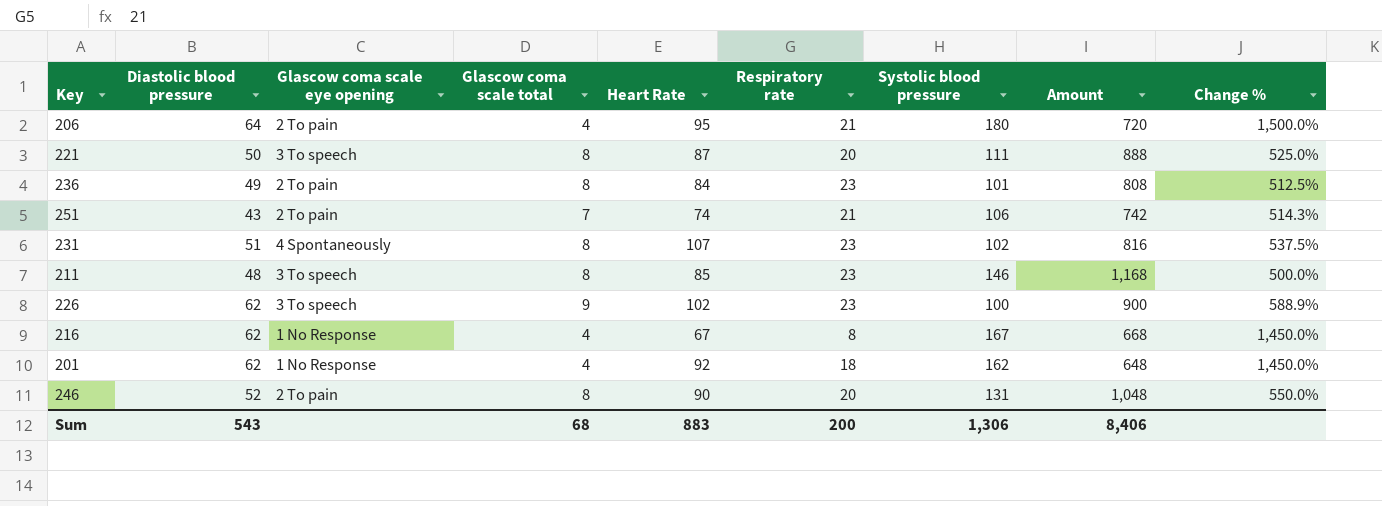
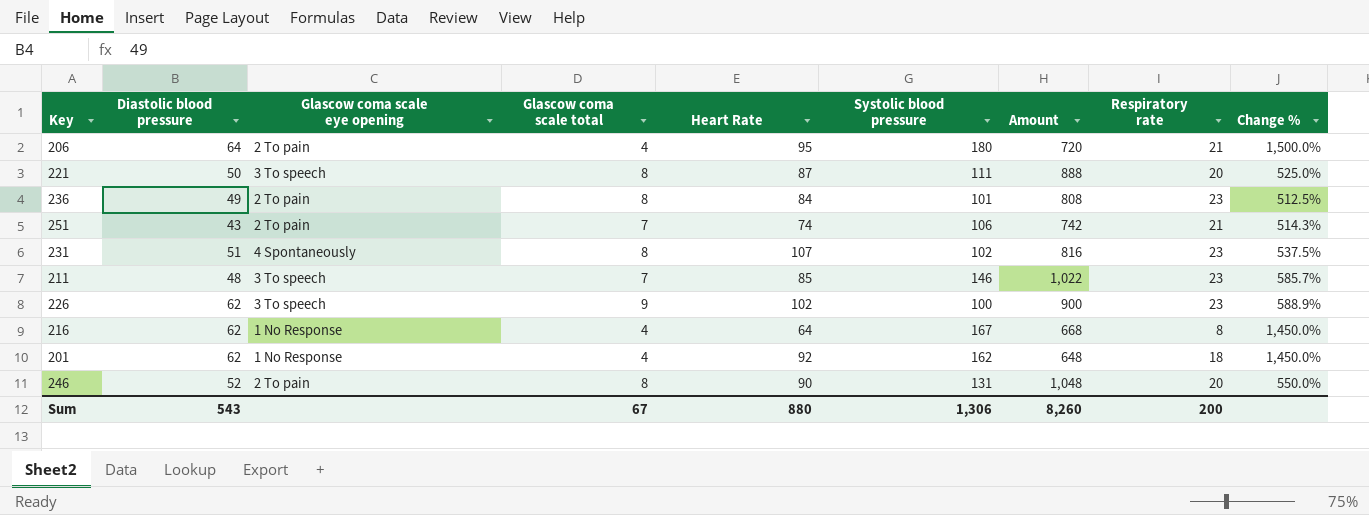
column Respiratory rate | position: 6 -> 8
211 | Glascow coma scale total: 8 -> 7
211 | Amount: 1,168 -> 1,022
211 | Change %: 500.0% -> 585.7%
216 | Heart Rate: 67 -> 64
Sum | Glascow coma scale total: 68 -> 67
Sum | Heart Rate: 883 -> 880
Sum | Amount: 8,406 -> 8,260

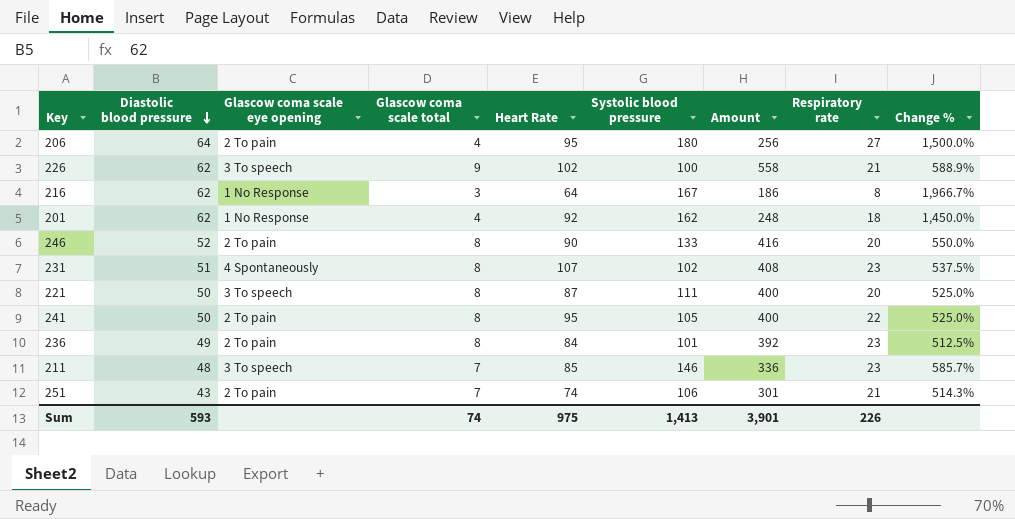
row order: none -> Diastolic blood pressure descending
column Amount | formula: [Glascow coma scale total] * [Systolic blood pressure] -> [Diastolic blood pressure] * [Glascow coma scale total]
206 | Respiratory rate: 21 -> 27
226 | Respiratory rate: 23 -> 21
216 | Glascow coma scale total: 4 -> 3
216 | Change %: 1,450.0% -> 1,966.7%
246 | Systolic blood pressure: 131 -> 133
row 241: none -> 50 | 2 To pain | 8 | 95 | 105 | 400 | 22 | 525.0%
Sum | Diastolic blood pressure: 543 -> 593
Sum | Glascow coma scale total: 67 -> 74
Sum | Heart Rate: 880 -> 975
Sum | Systolic blood pressure: 1,306 -> 1,413
Sum | Amount: 8,260 -> 3,901
Sum | Respiratory rate: 200 -> 226

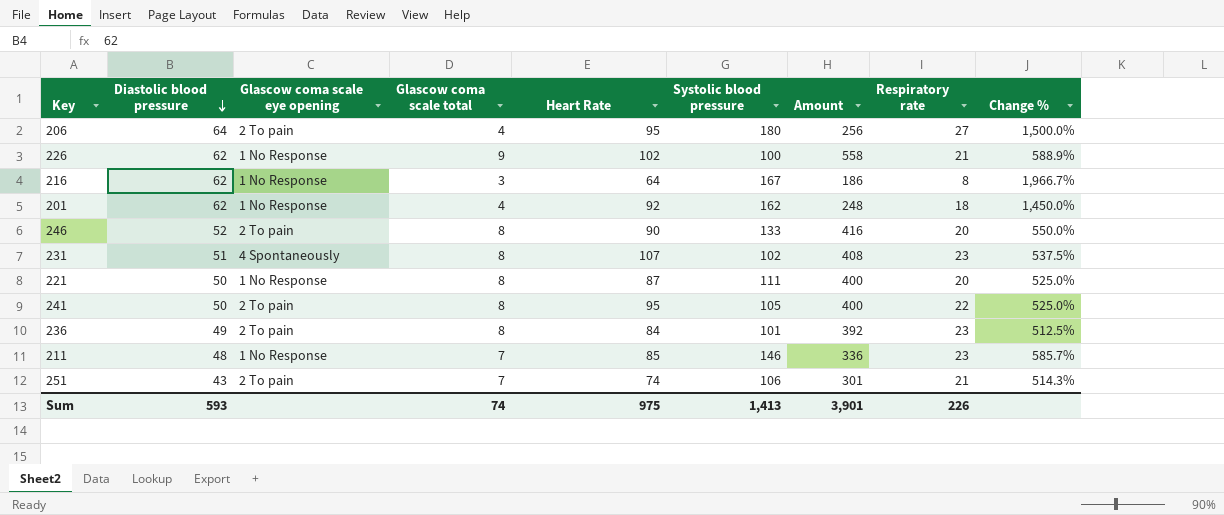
226 | Glascow coma scale eye opening: 3 To speech -> 1 No Response
221 | Glascow coma scale eye opening: 3 To speech -> 1 No Response
211 | Glascow coma scale eye opening: 3 To speech -> 1 No Response

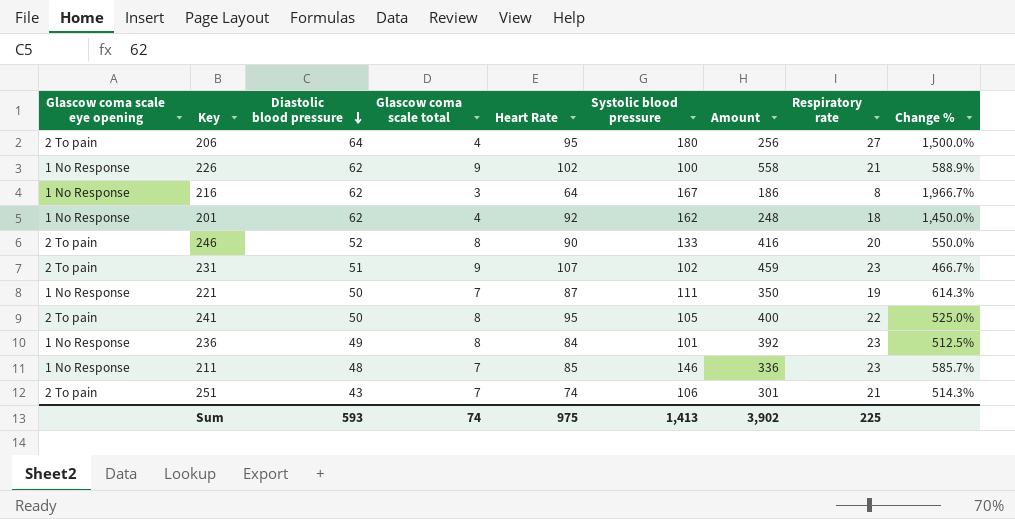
column Glascow coma scale eye opening | position: 3 -> 1
231 | Glascow coma scale eye opening: 4 Spontaneously -> 2 To pain
231 | Glascow coma scale total: 8 -> 9
231 | Amount: 408 -> 459
231 | Change %: 537.5% -> 466.7%
221 | Glascow coma scale total: 8 -> 7
221 | Amount: 400 -> 350
221 | Respiratory rate: 20 -> 19
221 | Change %: 525.0% -> 614.3%
236 | Glascow coma scale eye opening: 2 To pain -> 1 No Response
Sum | Amount: 3,901 -> 3,902
Sum | Respiratory rate: 226 -> 225

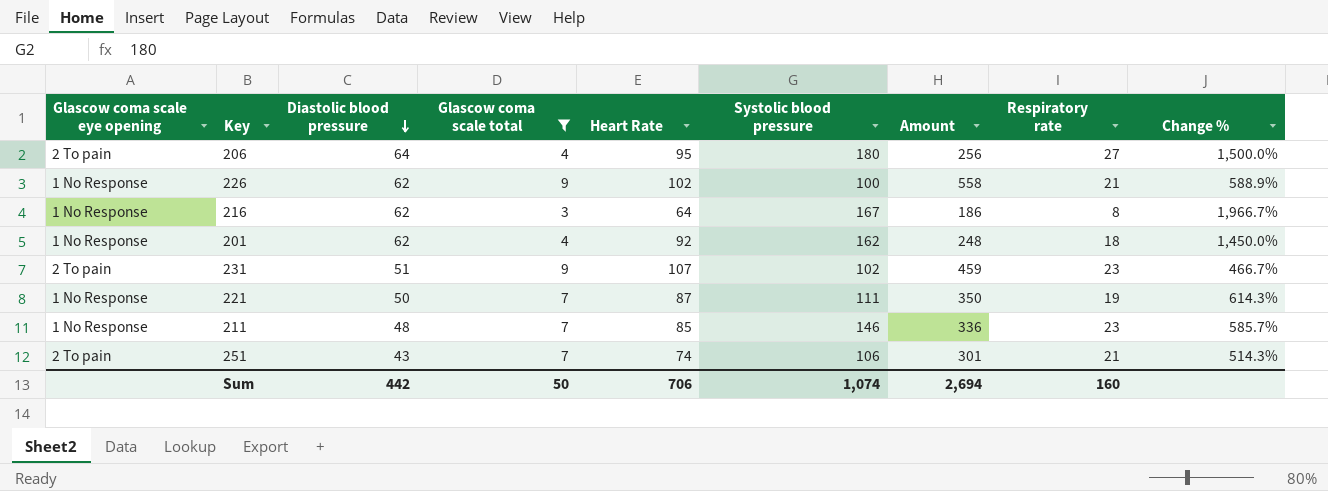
filter: none -> Glascow coma scale total != 8
Sum | Diastolic blood pressure: 593 -> 442
Sum | Glascow coma scale total: 74 -> 50
Sum | Heart Rate: 975 -> 706
Sum | Systolic blood pressure: 1,413 -> 1,074
Sum | Amount: 3,902 -> 2,694
Sum | Respiratory rate: 225 -> 160

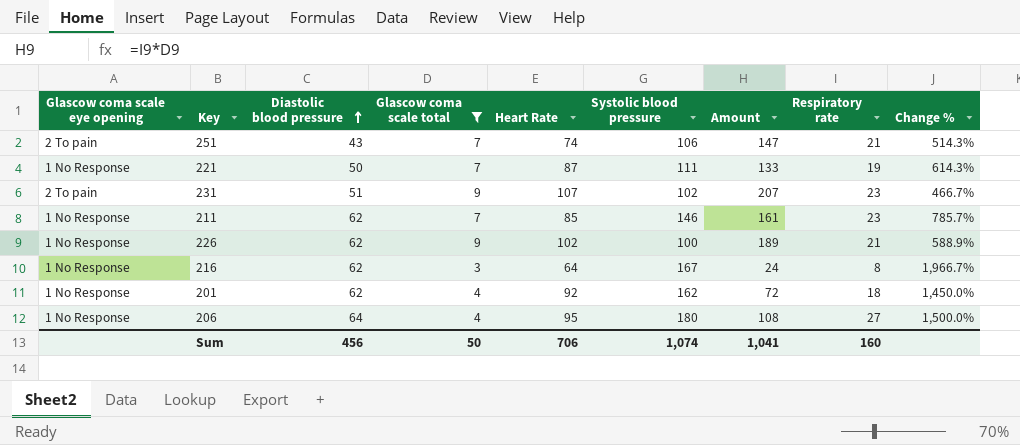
row order: Diastolic blood pressure descending -> Diastolic blood pressure ascending
column Amount | formula: [Diastolic blood pressure] * [Glascow coma scale total] -> [Glascow coma scale total] * [Respiratory rate]
211 | Diastolic blood pressure: 48 -> 62
211 | Change %: 585.7% -> 785.7%
206 | Glascow coma scale eye opening: 2 To pain -> 1 No Response
Sum | Diastolic blood pressure: 442 -> 456
Sum | Amount: 2,694 -> 1,041

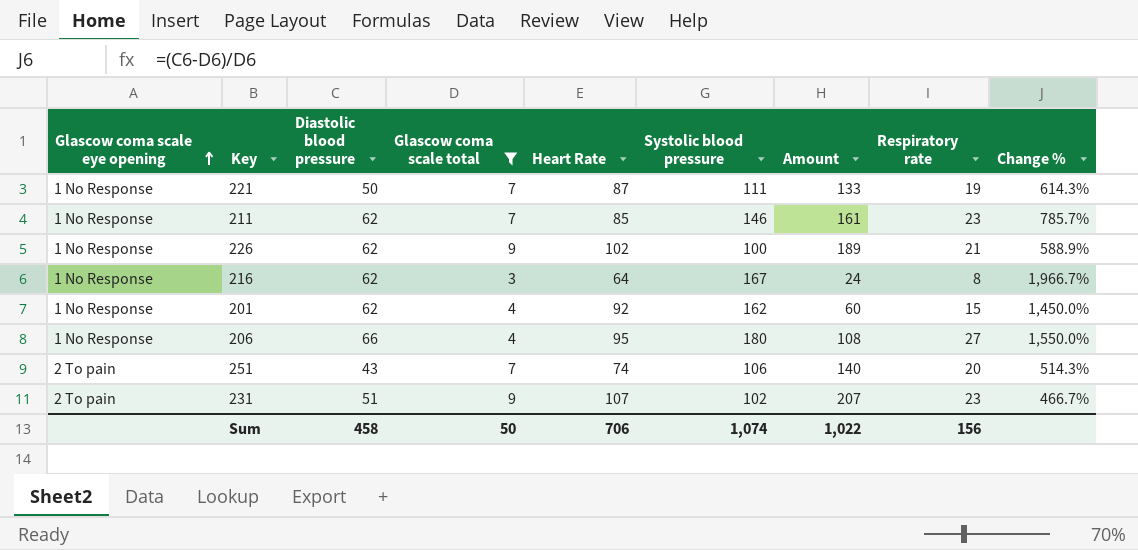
row order: Diastolic blood pressure ascending -> Glascow coma scale eye opening ascending
201 | Amount: 72 -> 60
201 | Respiratory rate: 18 -> 15
206 | Diastolic blood pressure: 64 -> 66
206 | Change %: 1,500.0% -> 1,550.0%
251 | Amount: 147 -> 140
251 | Respiratory rate: 21 -> 20
Sum | Diastolic blood pressure: 456 -> 458
Sum | Amount: 1,041 -> 1,022
Sum | Respiratory rate: 160 -> 156

